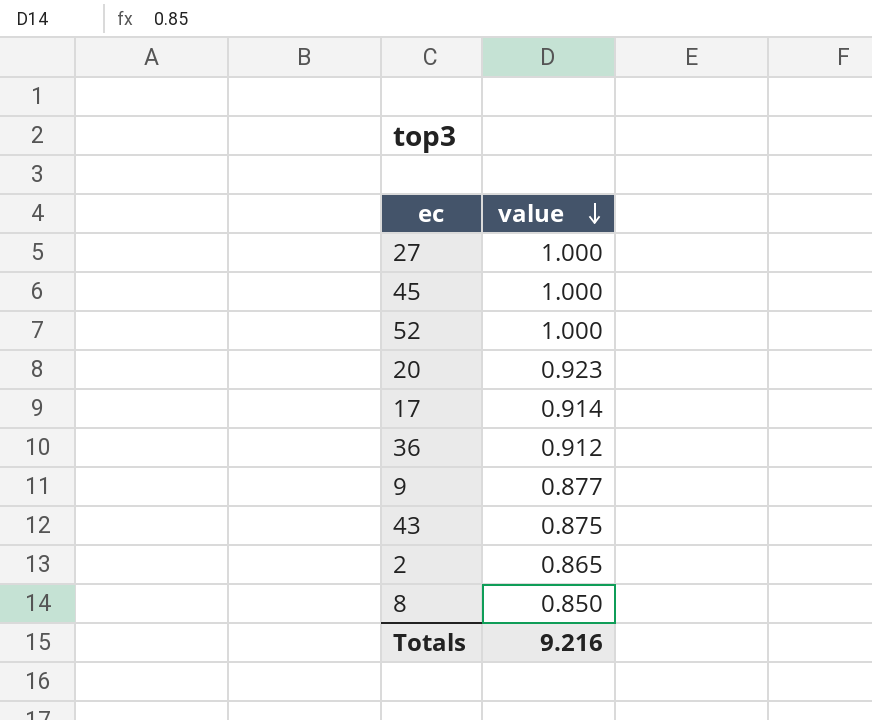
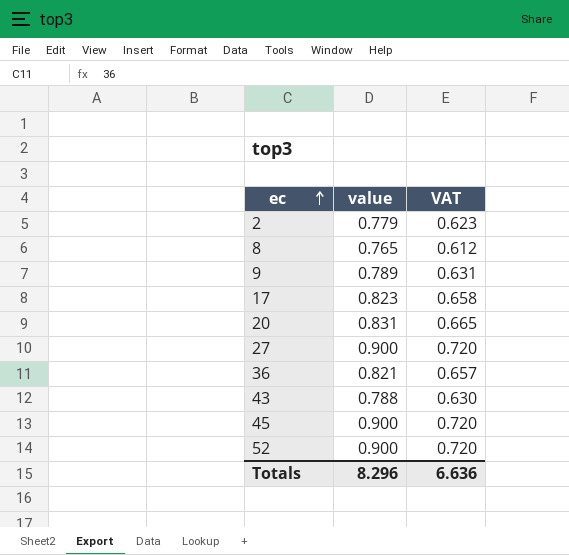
row order: value descending -> ec ascending
column VAT | formula: none -> [value] * 0.8
2 | value: 0.865 -> 0.779
8 | value: 0.850 -> 0.765
9 | value: 0.877 -> 0.789
17 | value: 0.914 -> 0.823
20 | value: 0.923 -> 0.831
27 | value: 1.000 -> 0.900
36 | value: 0.912 -> 0.821
43 | value: 0.875 -> 0.788
45 | value: 1.000 -> 0.900
52 | value: 1.000 -> 0.900
Totals | value: 9.216 -> 8.296

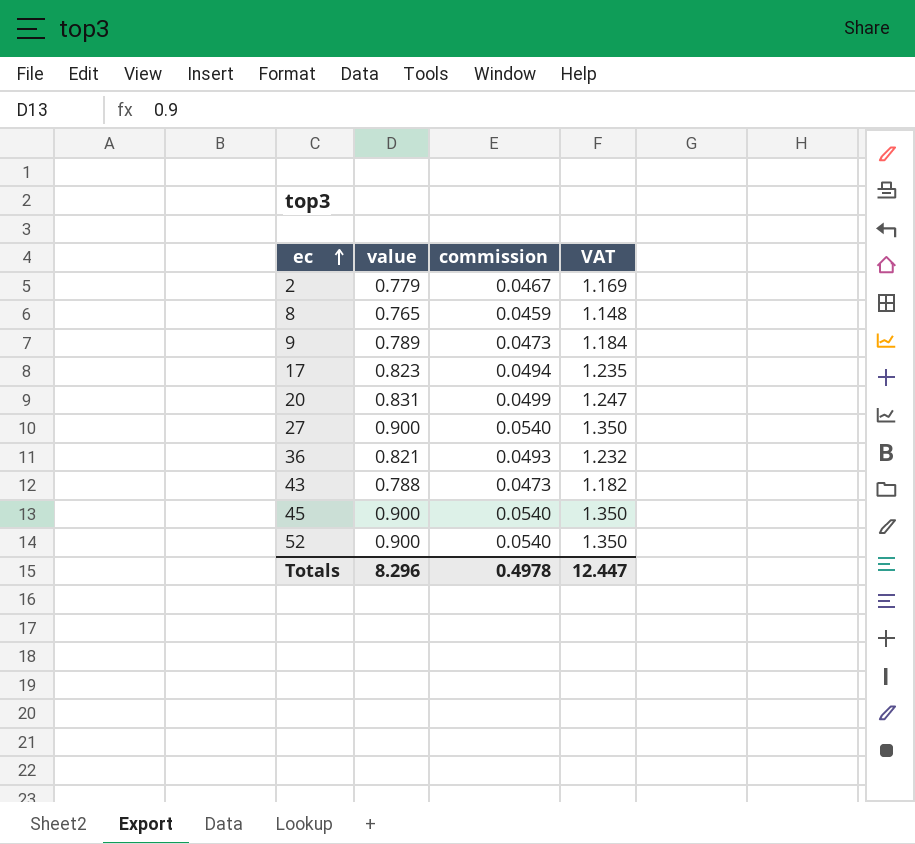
column commission | formula: none -> [value] * 0.06
column VAT | formula: [value] * 0.8 -> [value] * 1.5
Totals | VAT: 6.636 -> 12.447

